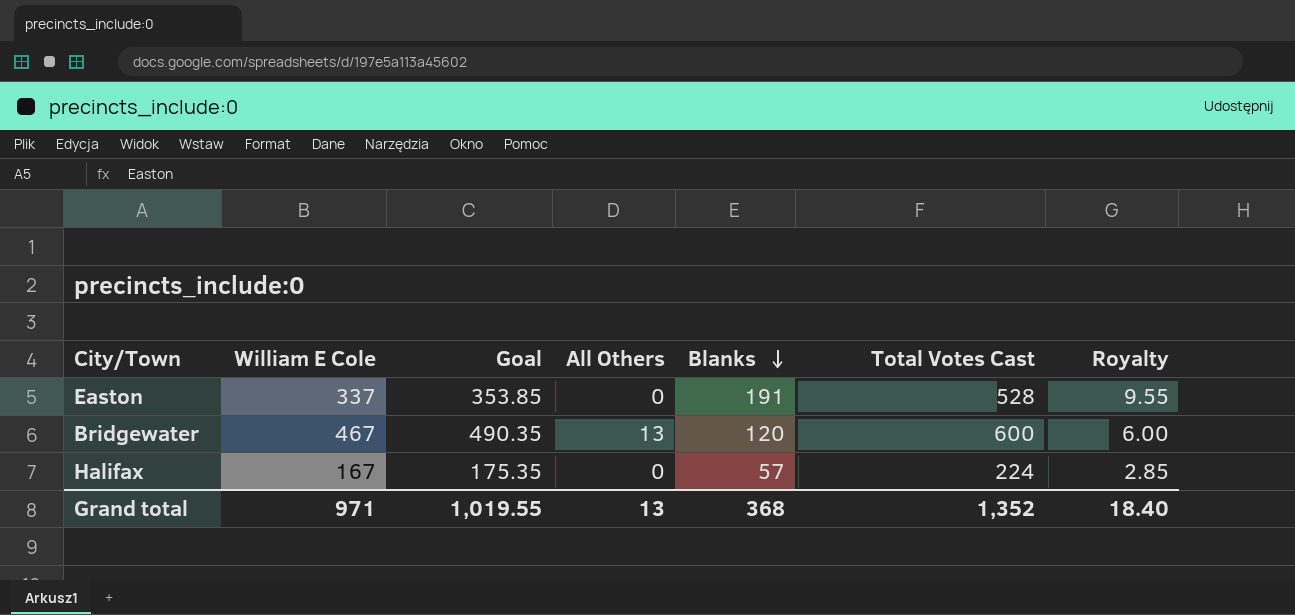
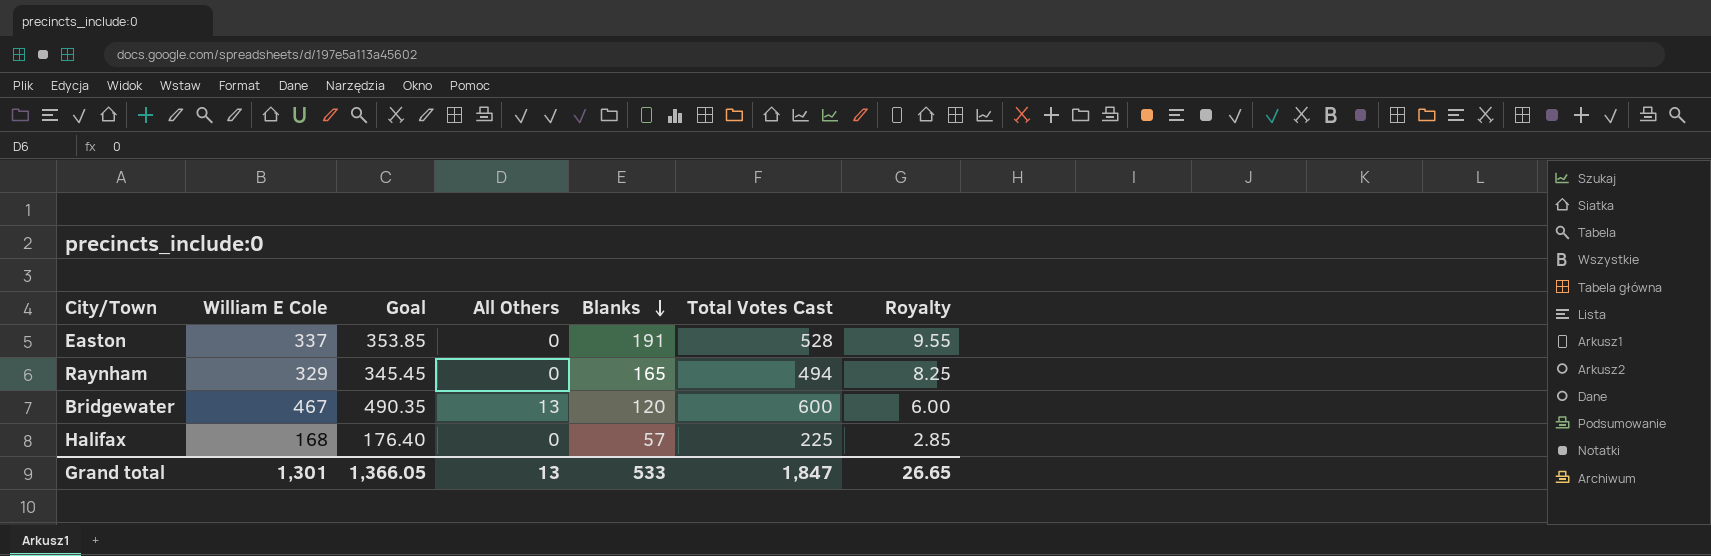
row Raynham: none -> 329 | 345.45 | 0 | 165 | 494 | 8.25
Halifax | William E Cole: 167 -> 168
Halifax | Goal: 175.35 -> 176.40
Halifax | Total Votes Cast: 224 -> 225
Grand total | William E Cole: 971 -> 1,301
Grand total | Goal: 1,019.55 -> 1,366.05
Grand total | Blanks: 368 -> 533
Grand total | Total Votes Cast: 1,352 -> 1,847
Grand total | Royalty: 18.40 -> 26.65

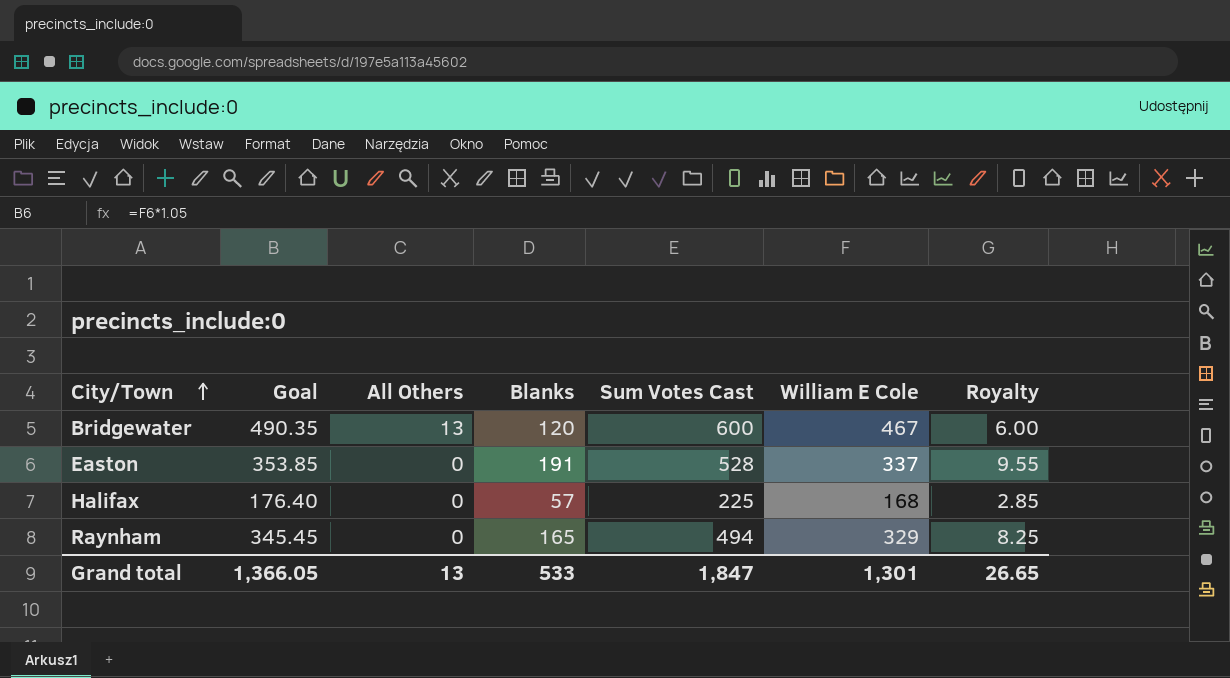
row order: Blanks descending -> City/Town ascending
column name: Total Votes Cast -> Sum Votes Cast
column William E Cole | position: 2 -> 6

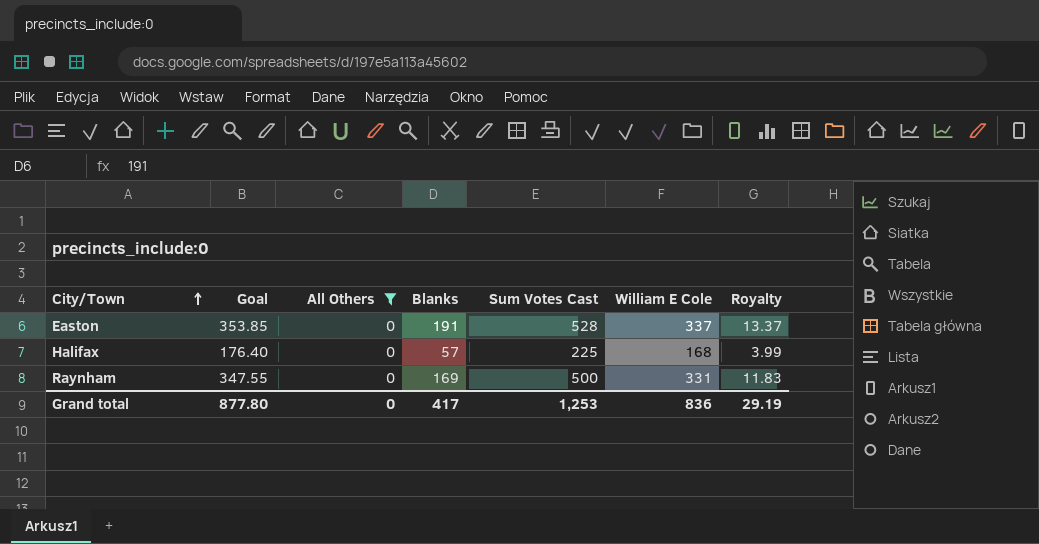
filter: none -> All Others = 0
column Royalty | formula: [Blanks] * 0.05 -> [Blanks] * 0.07
Raynham | Goal: 345.45 -> 347.55
Raynham | Blanks: 165 -> 169
Raynham | Sum Votes Cast: 494 -> 500
Raynham | William E Cole: 329 -> 331
Grand total | Goal: 1,366.05 -> 877.80
Grand total | All Others: 13 -> 0
Grand total | Blanks: 533 -> 417
Grand total | Sum Votes Cast: 1,847 -> 1,253
Grand total | William E Cole: 1,301 -> 836
Grand total | Royalty: 26.65 -> 29.19

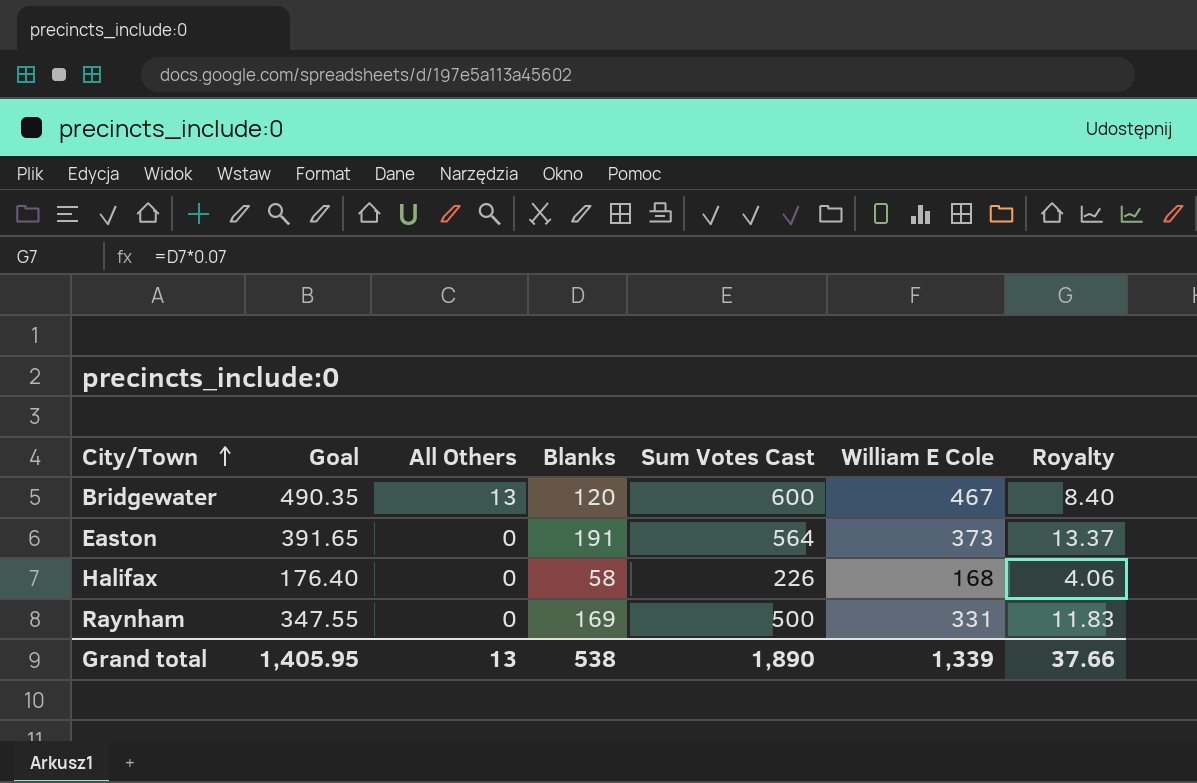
filter: All Others = 0 -> none
Easton | Goal: 353.85 -> 391.65
Easton | Sum Votes Cast: 528 -> 564
Easton | William E Cole: 337 -> 373
Halifax | Blanks: 57 -> 58
Halifax | Sum Votes Cast: 225 -> 226
Halifax | Royalty: 3.99 -> 4.06
Grand total | Goal: 877.80 -> 1,405.95
Grand total | All Others: 0 -> 13
Grand total | Blanks: 417 -> 538
Grand total | Sum Votes Cast: 1,253 -> 1,890
Grand total | William E Cole: 836 -> 1,339
Grand total | Royalty: 29.19 -> 37.66

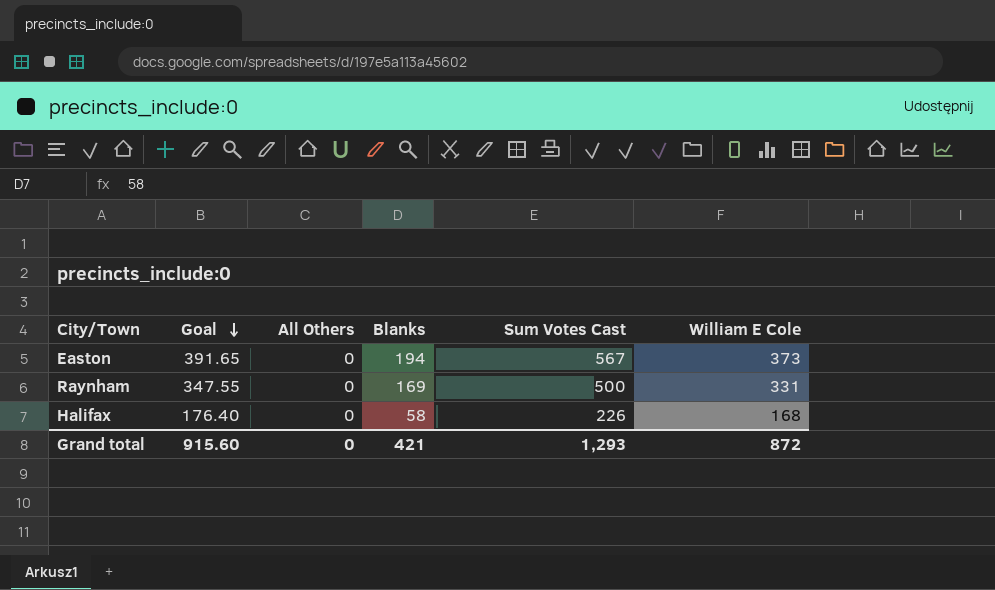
row order: City/Town ascending -> Goal descending
column Royalty | formula: [Blanks] * 0.07 -> none
row Bridgewater: 490.35 | 13 | 120 | 600 | 467 | 8.40 -> none
Easton | Blanks: 191 -> 194
Easton | Sum Votes Cast: 564 -> 567
Grand total | Goal: 1,405.95 -> 915.60
Grand total | All Others: 13 -> 0
Grand total | Blanks: 538 -> 421
Grand total | Sum Votes Cast: 1,890 -> 1,293
Grand total | William E Cole: 1,339 -> 872

